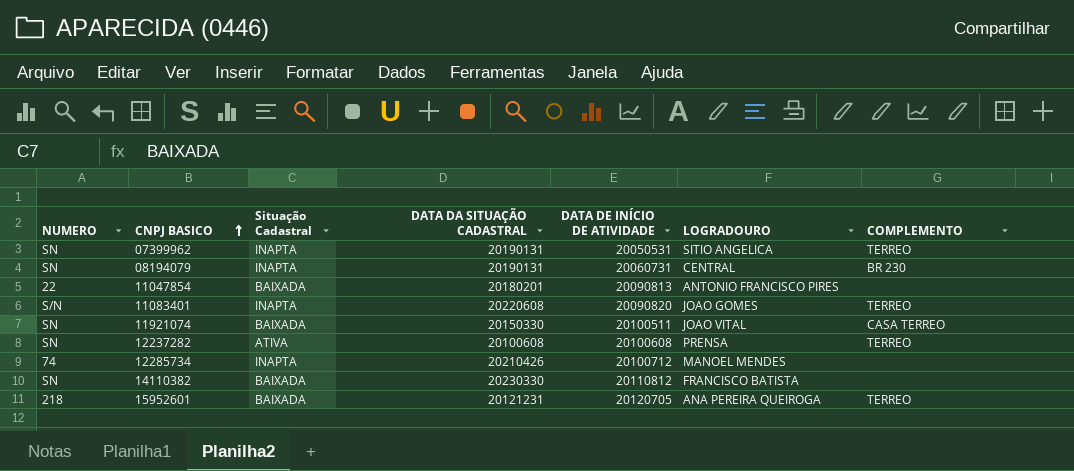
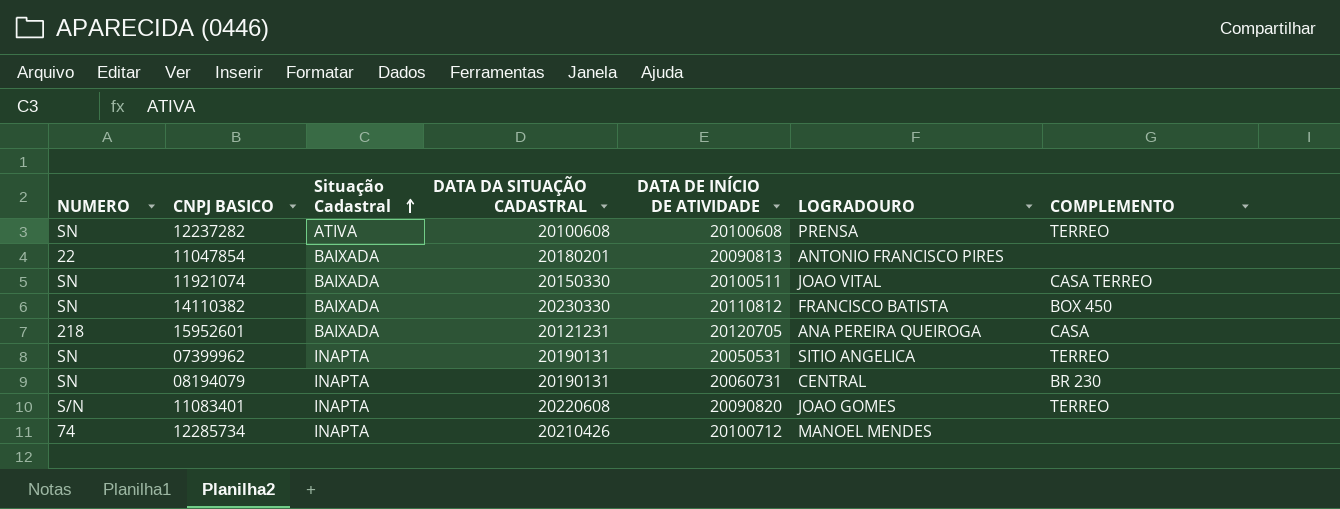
row order: CNPJ BASICO ascending -> Situação Cadastral ascending
14110382 | COMPLEMENTO: none -> BOX 450
15952601 | COMPLEMENTO: TERREO -> CASA

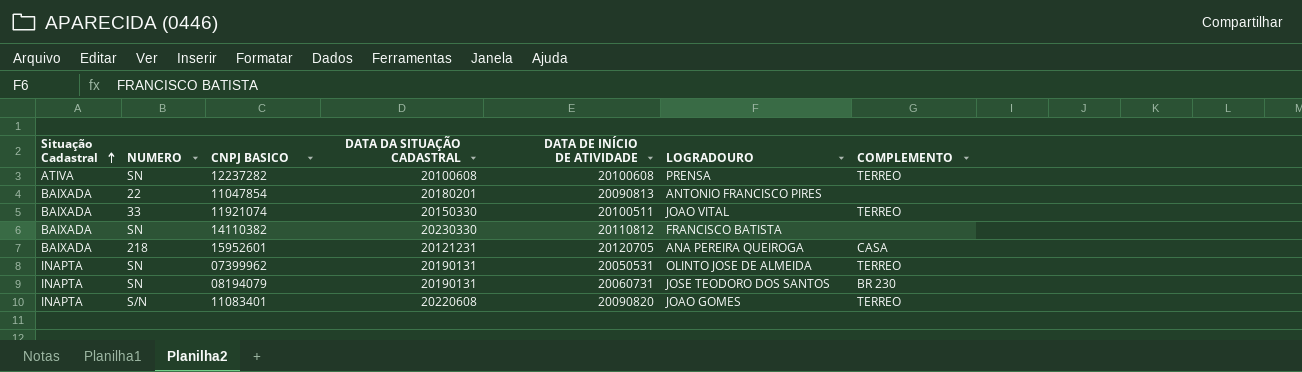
column Situação Cadastral | position: 3 -> 1
row 12285734: 74 | INAPTA | 20210426 | 20100712 | MANOEL MENDES | none -> none
11921074 | NUMERO: SN -> 33
11921074 | COMPLEMENTO: CASA TERREO -> TERREO
14110382 | COMPLEMENTO: BOX 450 -> none
07399962 | LOGRADOURO: SITIO ANGELICA -> OLINTO JOSE DE ALMEIDA
08194079 | LOGRADOURO: CENTRAL -> JOSE TEODORO DOS SANTOS

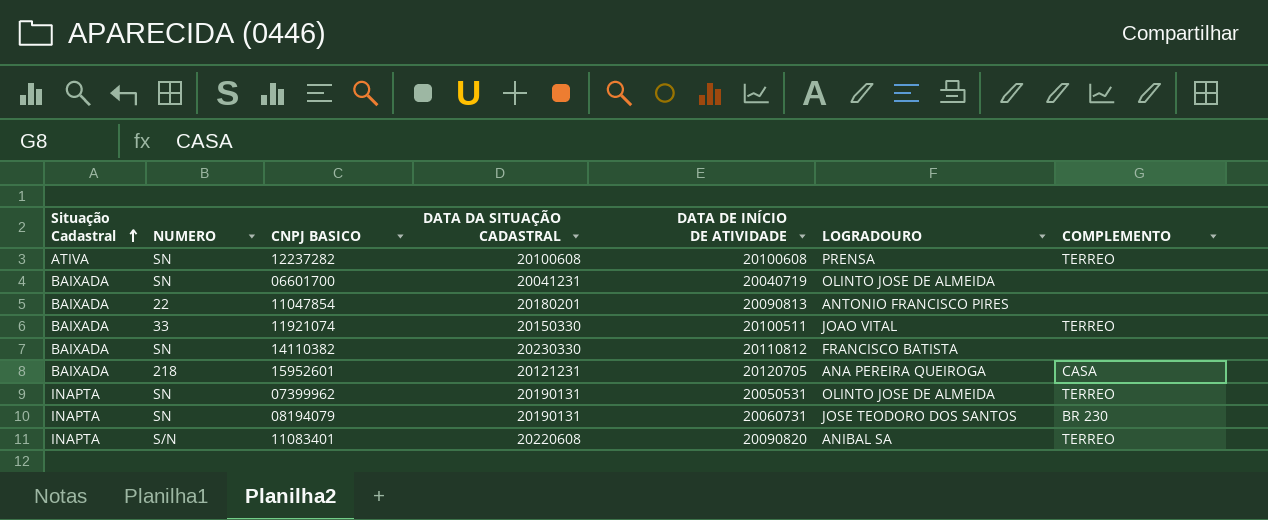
row 06601700: none -> BAIXADA | SN | 20041231 | 20040719 | OLINTO JOSE DE ALMEIDA | none
11083401 | LOGRADOURO: JOAO GOMES -> ANIBAL SA

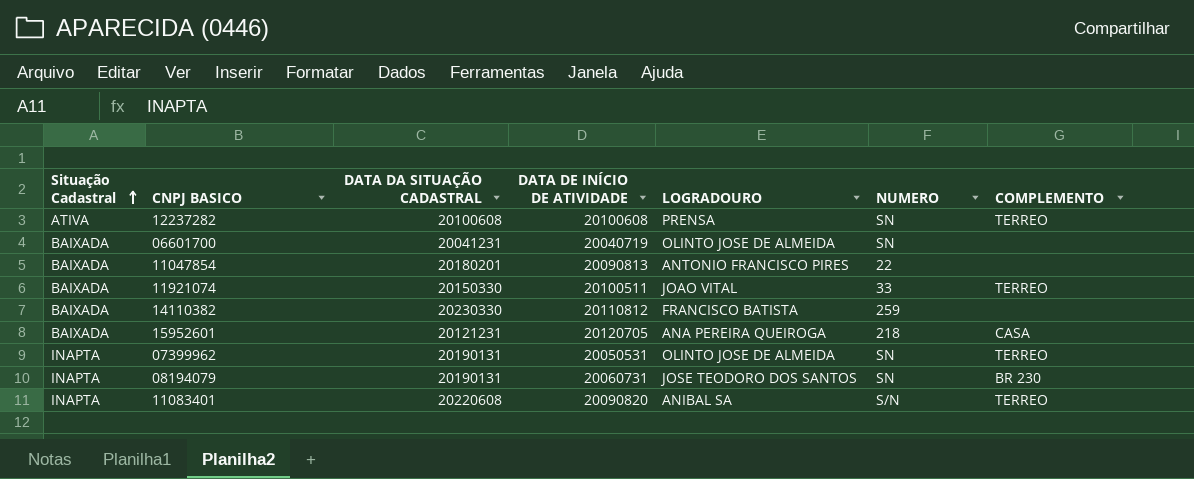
column NUMERO | position: 2 -> 6
14110382 | NUMERO: SN -> 259

